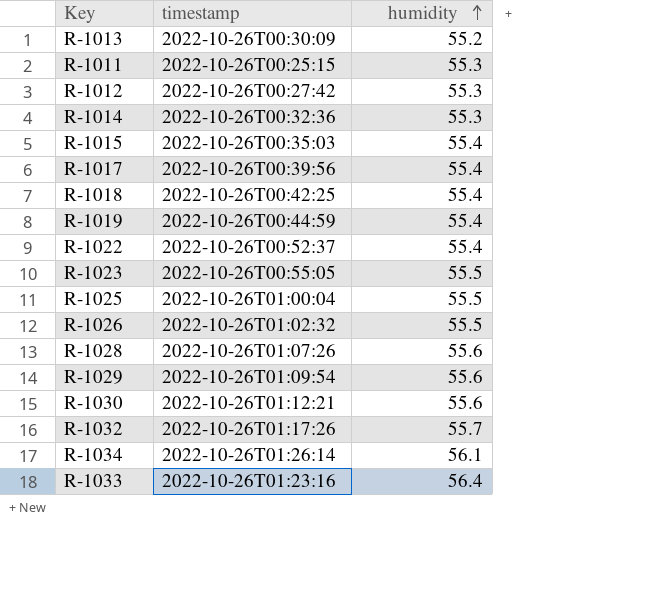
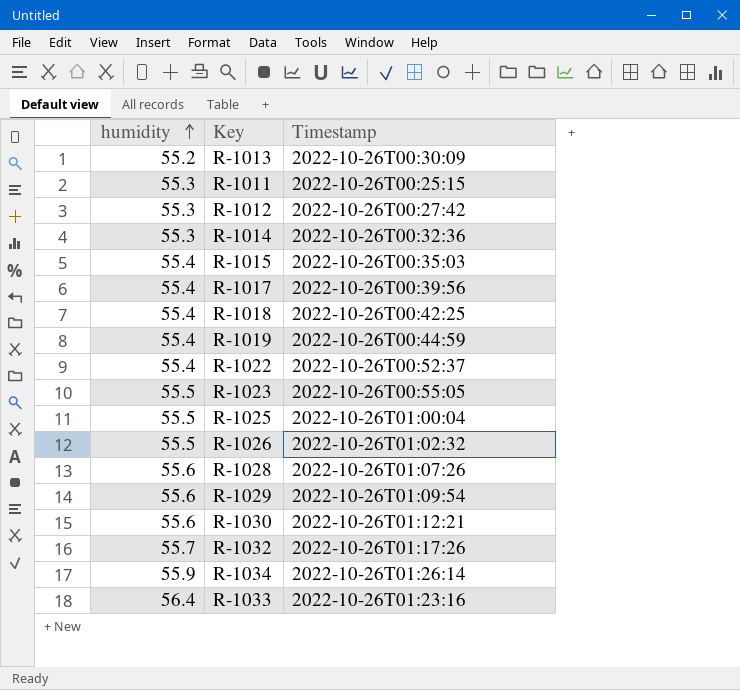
column humidity | position: 3 -> 1
column name: timestamp -> Timestamp
R-1034 | humidity: 56.1 -> 55.9

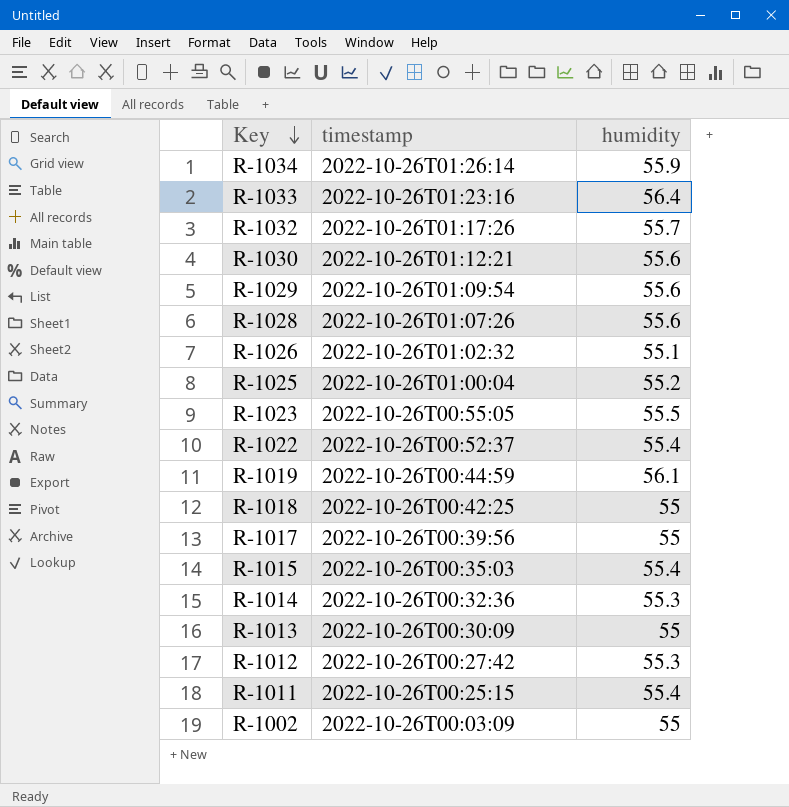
row order: humidity ascending -> Key descending
column name: Timestamp -> timestamp
column humidity | position: 1 -> 3
R-1026 | humidity: 55.5 -> 55.1
R-1025 | humidity: 55.5 -> 55.2
R-1019 | humidity: 55.4 -> 56.1
R-1018 | humidity: 55.4 -> 55
R-1017 | humidity: 55.4 -> 55
R-1013 | humidity: 55.2 -> 55
R-1011 | humidity: 55.3 -> 55.4
row R-1002: none -> 2022-10-26T00:03:09 | 55

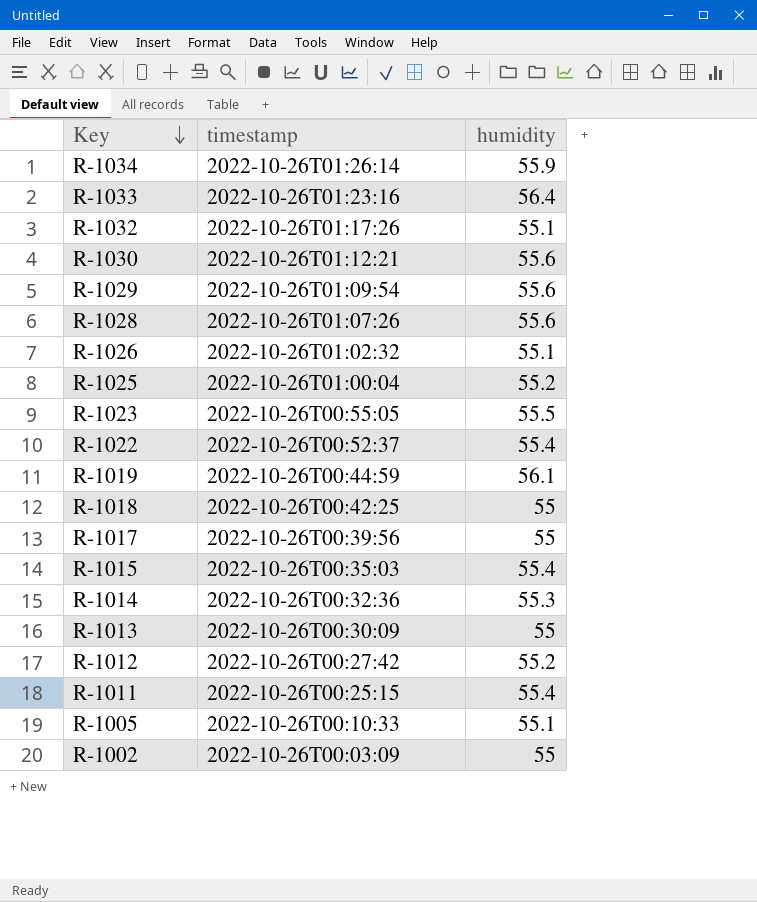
R-1032 | humidity: 55.7 -> 55.1
R-1012 | humidity: 55.3 -> 55.2
row R-1005: none -> 2022-10-26T00:10:33 | 55.1

